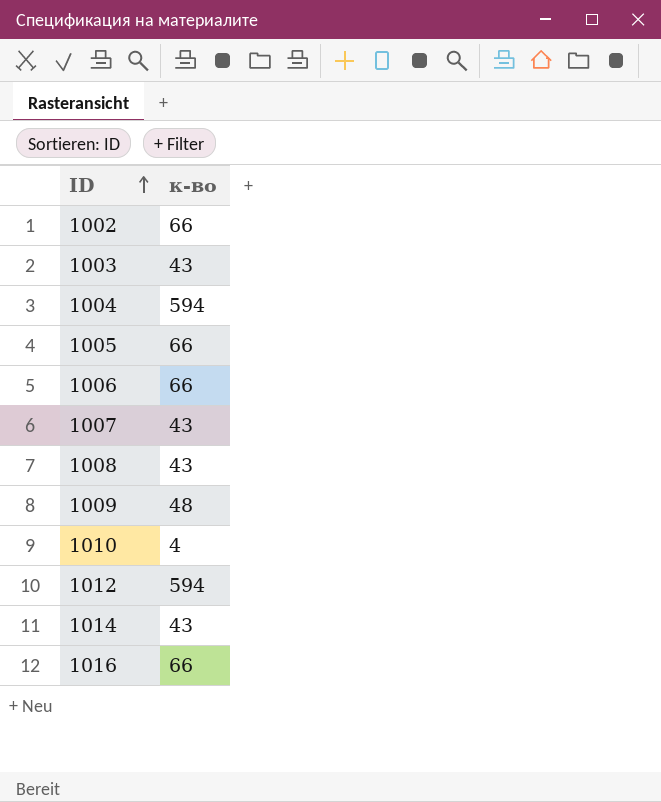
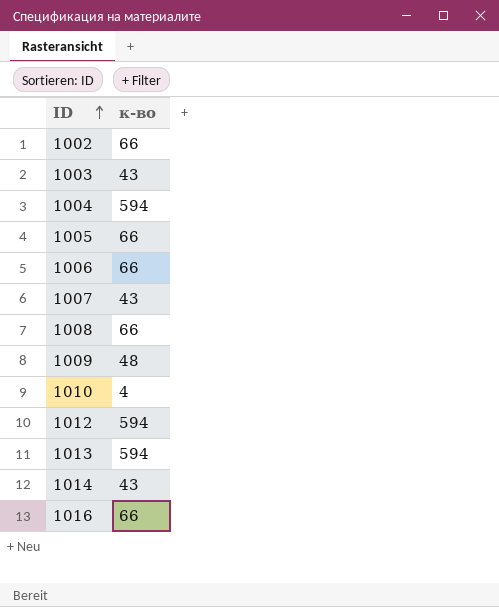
1008 | к-во: 43 -> 66
row 1013: none -> 594

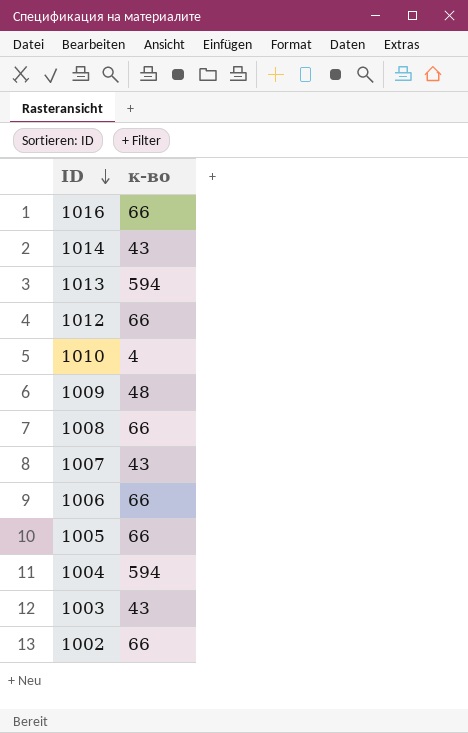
row order: ID ascending -> ID descending
1012 | к-во: 594 -> 66

